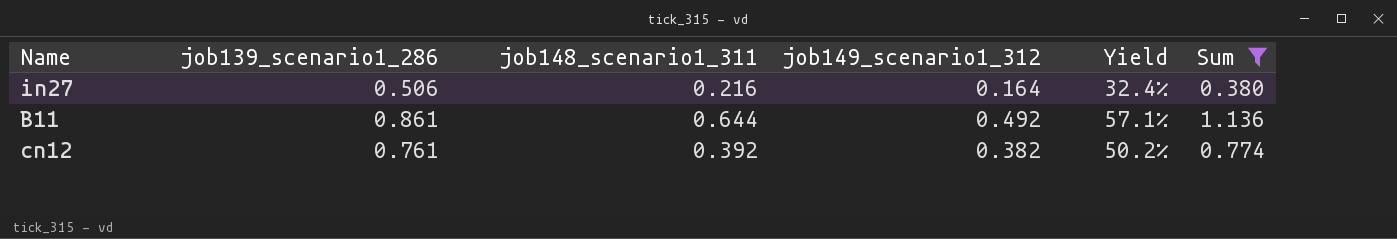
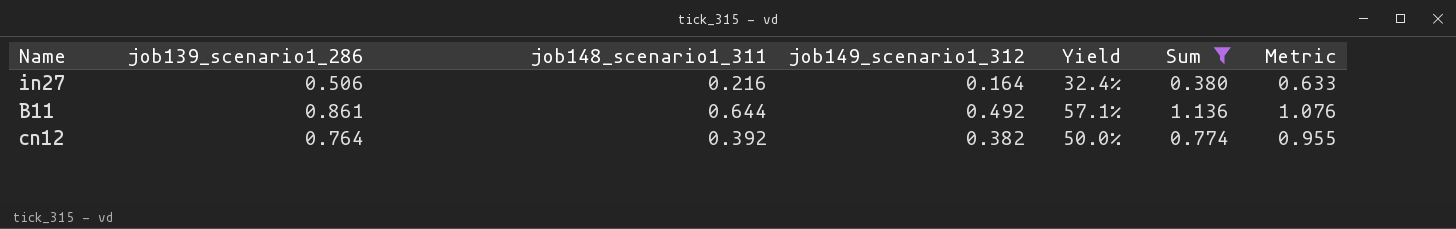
column Metric | formula: none -> [job139_scenario1_286] * 1.25
cn12 | job139_scenario1_286: 0.761 -> 0.764
cn12 | Yield: 50.2% -> 50.0%

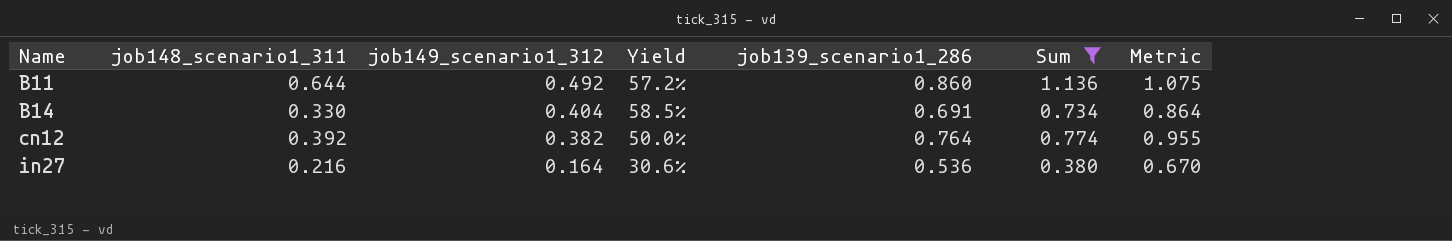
row order: none -> Name ascending
column job139_scenario1_286 | position: 2 -> 5
B11 | Yield: 57.1% -> 57.2%
B11 | job139_scenario1_286: 0.861 -> 0.860
B11 | Metric: 1.076 -> 1.075
row B14: none -> 0.330 | 0.404 | 58.5% | 0.691 | 0.734 | 0.864
in27 | Yield: 32.4% -> 30.6%
in27 | job139_scenario1_286: 0.506 -> 0.536
in27 | Metric: 0.633 -> 0.670

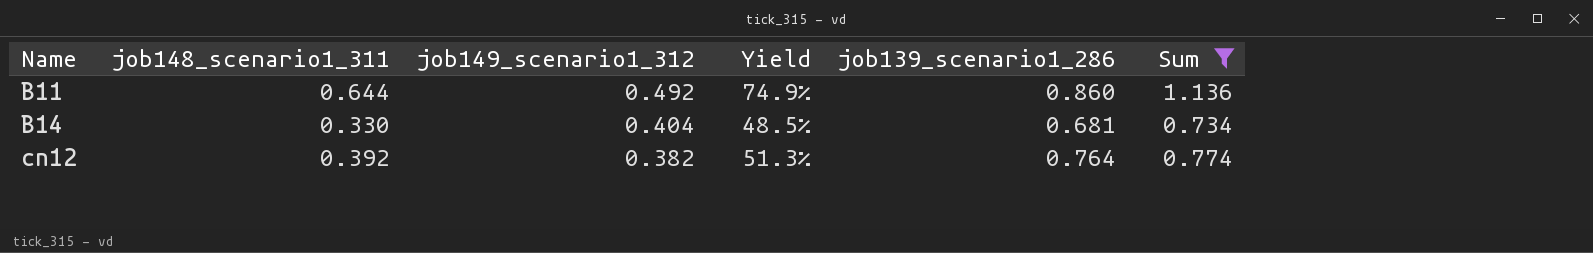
column Metric | formula: [job139_scenario1_286] * 1.25 -> none
column Yield | formula: [job149_scenario1_312] / [job139_scenario1_286] -> [job148_scenario1_311] / [job139_scenario1_286]
row in27: 0.216 | 0.164 | 30.6% | 0.536 | 0.380 | 0.670 -> none
B14 | job139_scenario1_286: 0.691 -> 0.681

